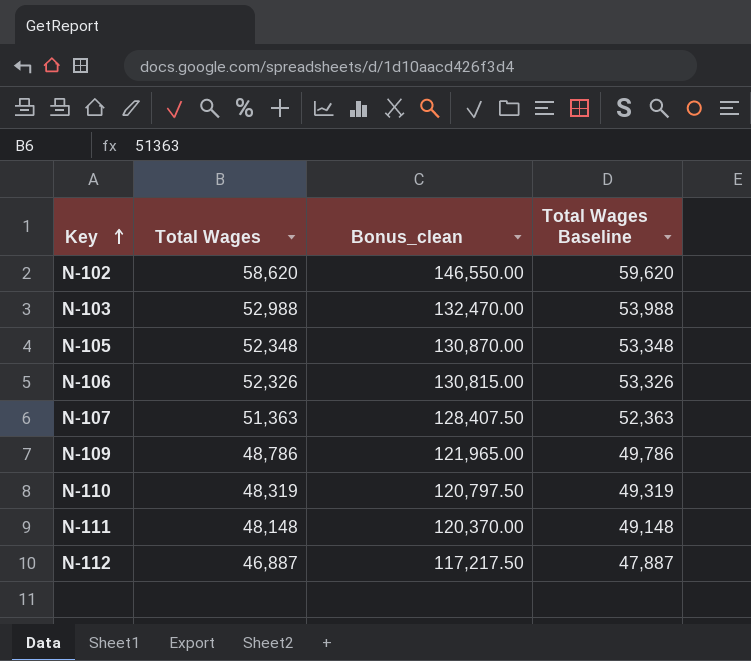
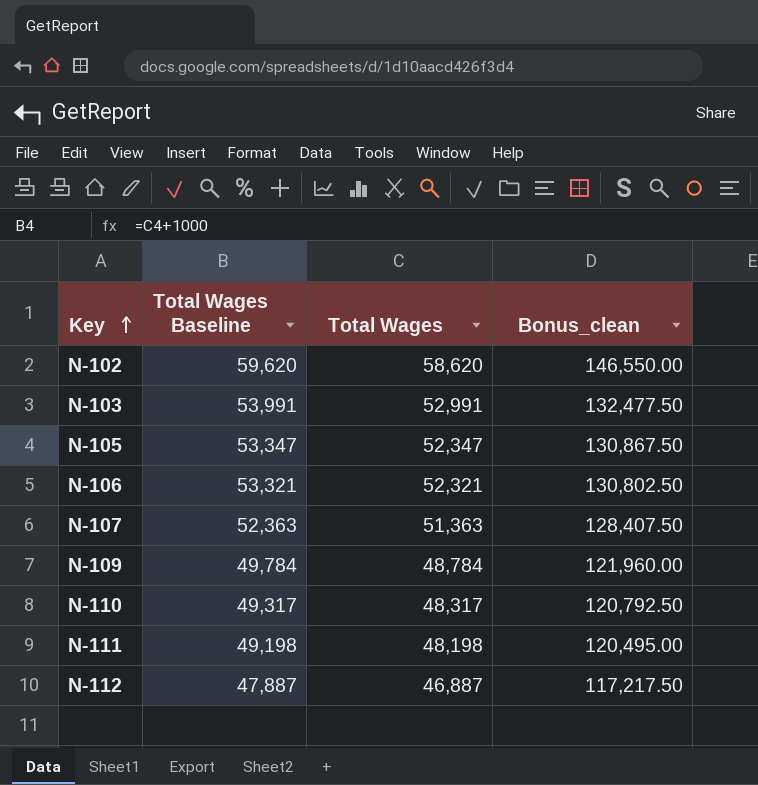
column Total Wages Baseline | position: 4 -> 2
N-103 | Total Wages Baseline: 53,988 -> 53,991
N-103 | Total Wages: 52,988 -> 52,991
N-103 | Bonus_clean: 132,470.00 -> 132,477.50
N-105 | Total Wages Baseline: 53,348 -> 53,347
N-105 | Total Wages: 52,348 -> 52,347
N-105 | Bonus_clean: 130,870.00 -> 130,867.50
N-106 | Total Wages Baseline: 53,326 -> 53,321
N-106 | Total Wages: 52,326 -> 52,321
N-106 | Bonus_clean: 130,815.00 -> 130,802.50
N-109 | Total Wages Baseline: 49,786 -> 49,784
N-109 | Total Wages: 48,786 -> 48,784
N-109 | Bonus_clean: 121,965.00 -> 121,960.00
N-110 | Total Wages Baseline: 49,319 -> 49,317
N-110 | Total Wages: 48,319 -> 48,317
N-110 | Bonus_clean: 120,797.50 -> 120,792.50
N-111 | Total Wages Baseline: 49,148 -> 49,198
N-111 | Total Wages: 48,148 -> 48,198
N-111 | Bonus_clean: 120,370.00 -> 120,495.00

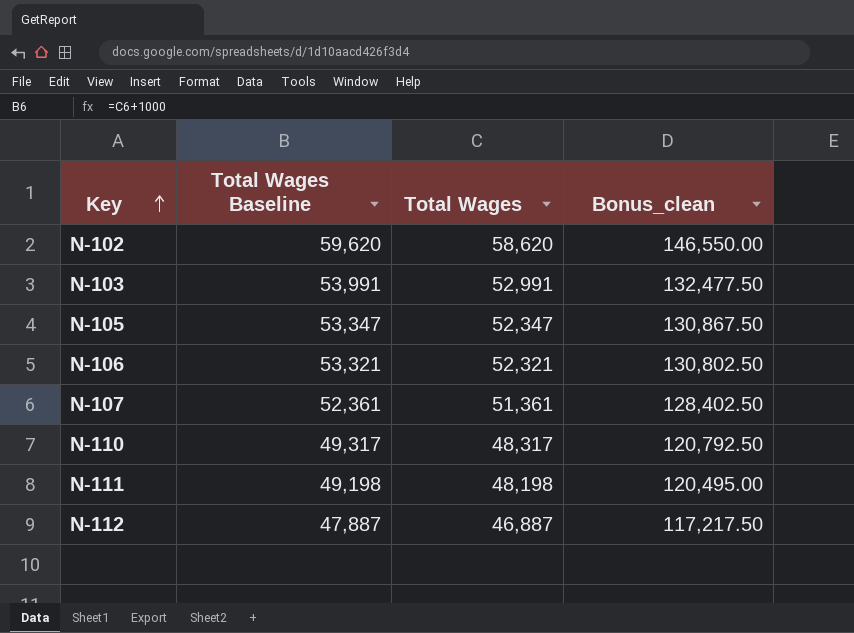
row N-109: 49,784 | 48,784 | 121,960.00 -> none
N-107 | Total Wages Baseline: 52,363 -> 52,361
N-107 | Total Wages: 51,363 -> 51,361
N-107 | Bonus_clean: 128,407.50 -> 128,402.50

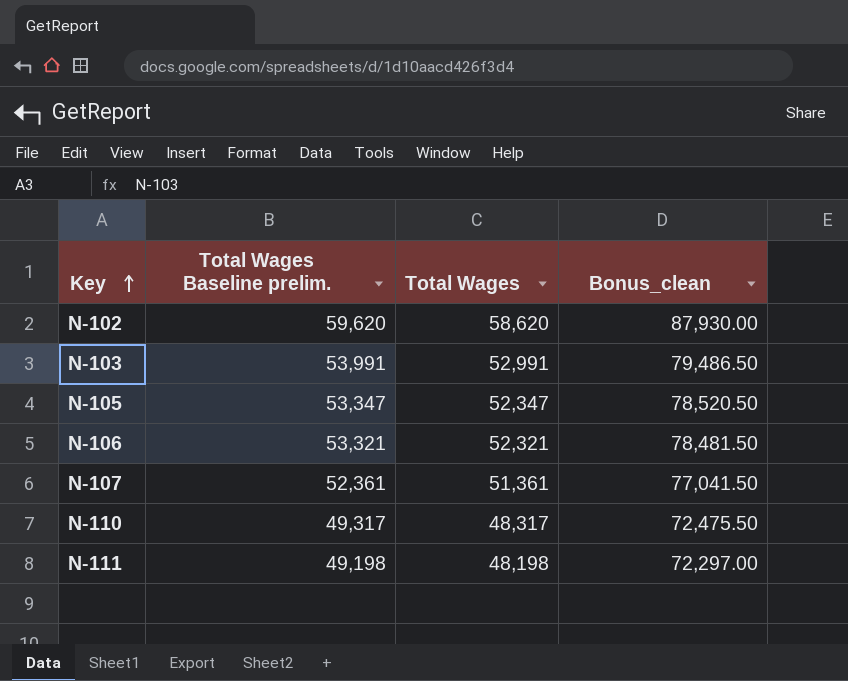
column name: Total Wages Baseline -> Total Wages Baseline prelim.
column Bonus_clean | formula: [Total Wages] * 2.5 -> [Total Wages] * 1.5
row N-112: 47,887 | 46,887 | 117,217.50 -> none

